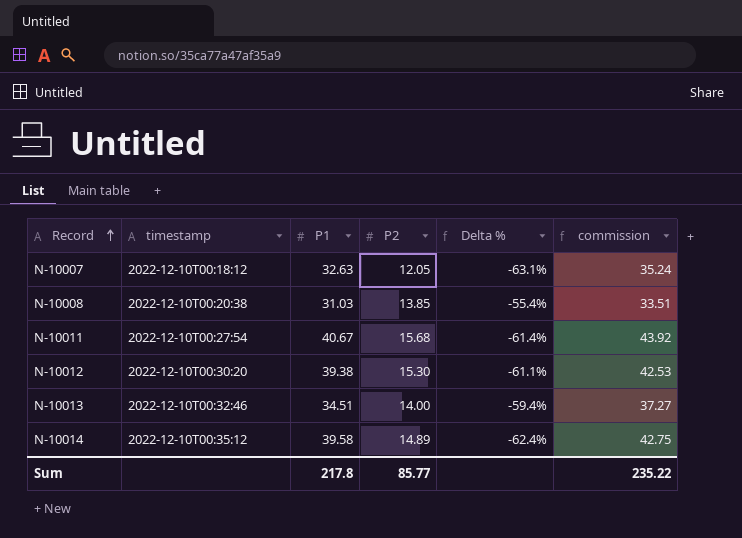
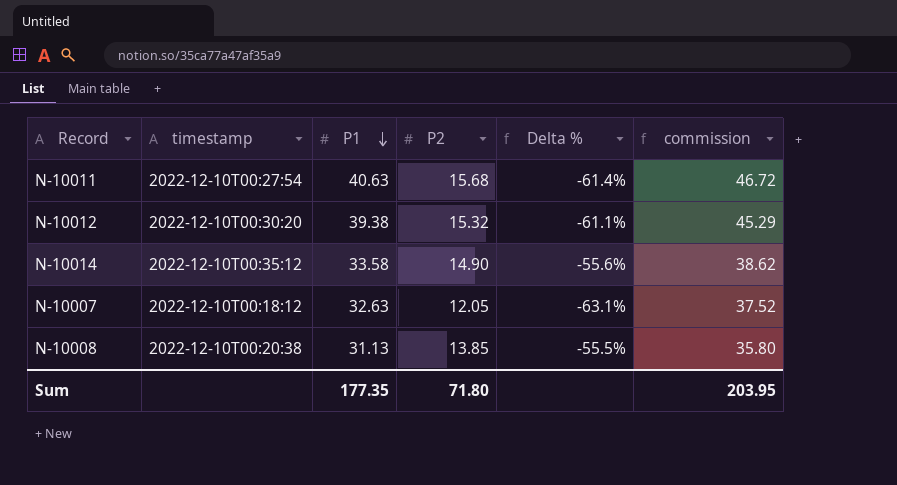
row order: Record ascending -> P1 descending
column commission | formula: [P1] * 1.08 -> [P1] * 1.15
row N-10013: 2022-12-10T00:32:46 | 34.51 | 14.00 | -59.4% | 37.27 -> none
N-10011 | P1: 40.67 -> 40.63
N-10012 | P2: 15.30 -> 15.32
N-10014 | P1: 39.58 -> 33.58
N-10014 | P2: 14.89 -> 14.90
N-10014 | Delta %: -62.4% -> -55.6%
N-10008 | P1: 31.03 -> 31.13
N-10008 | Delta %: -55.4% -> -55.5%
Sum | P1: 217.8 -> 177.35
Sum | P2: 85.77 -> 71.80
Sum | commission: 235.22 -> 203.95

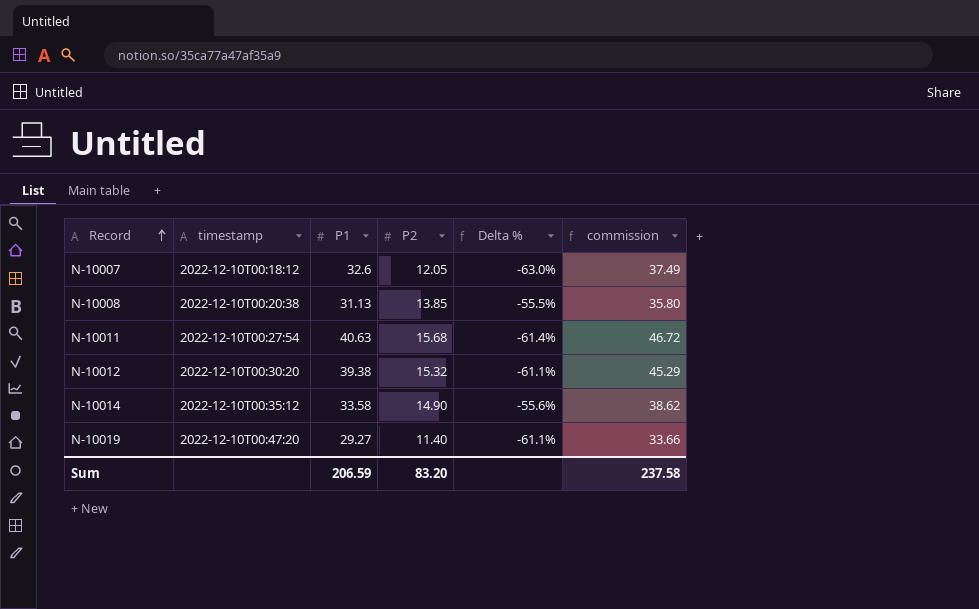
row order: P1 descending -> Record ascending
N-10007 | P1: 32.63 -> 32.6
N-10007 | Delta %: -63.1% -> -63.0%
N-10007 | commission: 37.52 -> 37.49
row N-10019: none -> 2022-12-10T00:47:20 | 29.27 | 11.40 | -61.1% | 33.66
Sum | P1: 177.35 -> 206.59
Sum | P2: 71.80 -> 83.20
Sum | commission: 203.95 -> 237.58

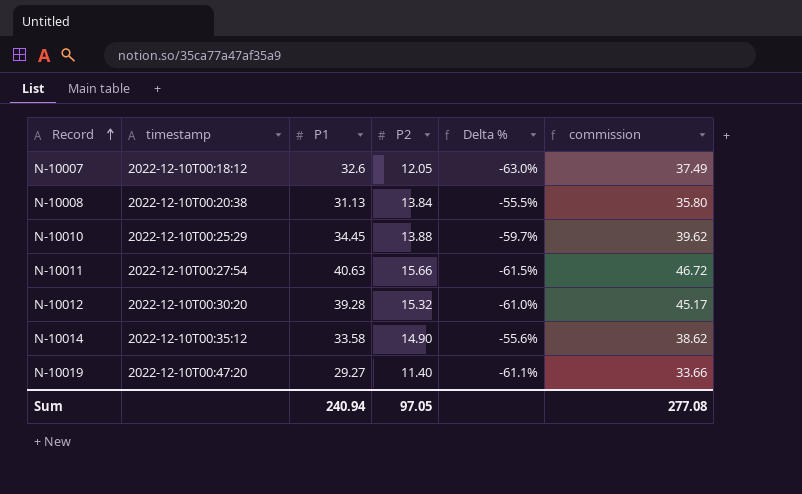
N-10008 | P2: 13.85 -> 13.84
row N-10010: none -> 2022-12-10T00:25:29 | 34.45 | 13.88 | -59.7% | 39.62
N-10011 | P2: 15.68 -> 15.66
N-10011 | Delta %: -61.4% -> -61.5%
N-10012 | P1: 39.38 -> 39.28
N-10012 | Delta %: -61.1% -> -61.0%
N-10012 | commission: 45.29 -> 45.17
Sum | P1: 206.59 -> 240.94
Sum | P2: 83.20 -> 97.05
Sum | commission: 237.58 -> 277.08

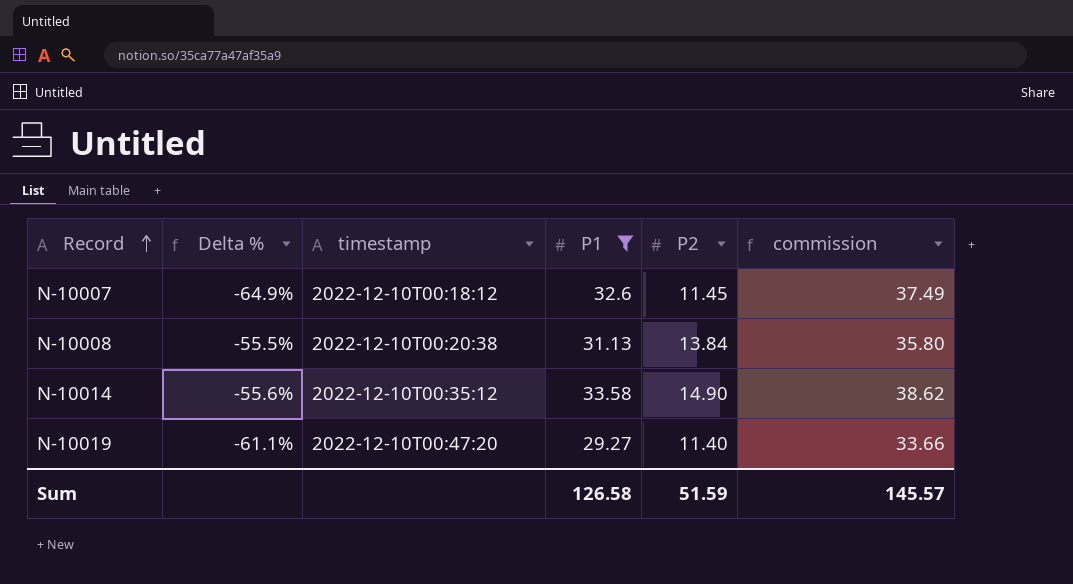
filter: none -> P1 <= 33.58
column Delta % | position: 5 -> 2
N-10007 | Delta %: -63.0% -> -64.9%
N-10007 | P2: 12.05 -> 11.45
Sum | P1: 240.94 -> 126.58
Sum | P2: 97.05 -> 51.59
Sum | commission: 277.08 -> 145.57

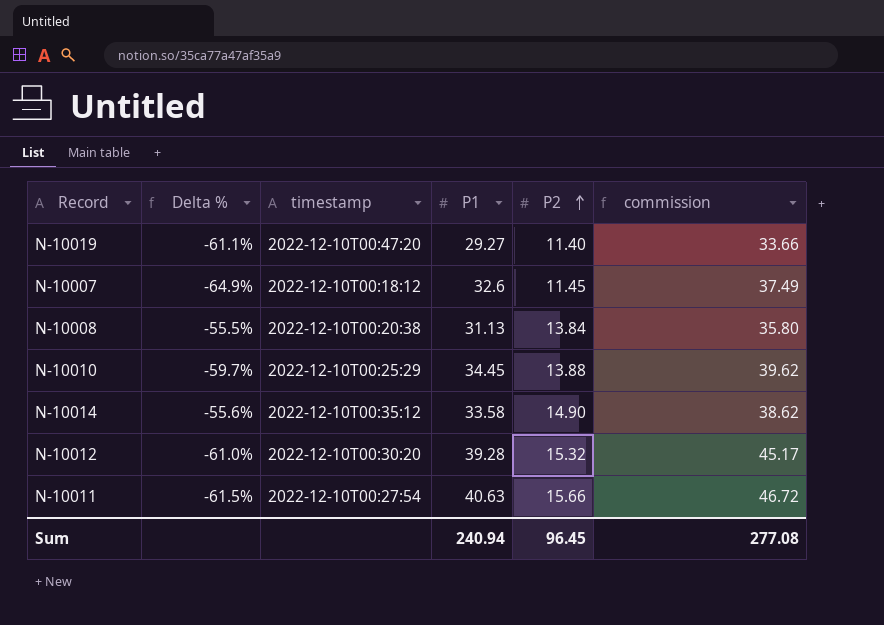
filter: P1 <= 33.58 -> none
row order: Record ascending -> P2 ascending
Sum | P1: 126.58 -> 240.94
Sum | P2: 51.59 -> 96.45
Sum | commission: 145.57 -> 277.08

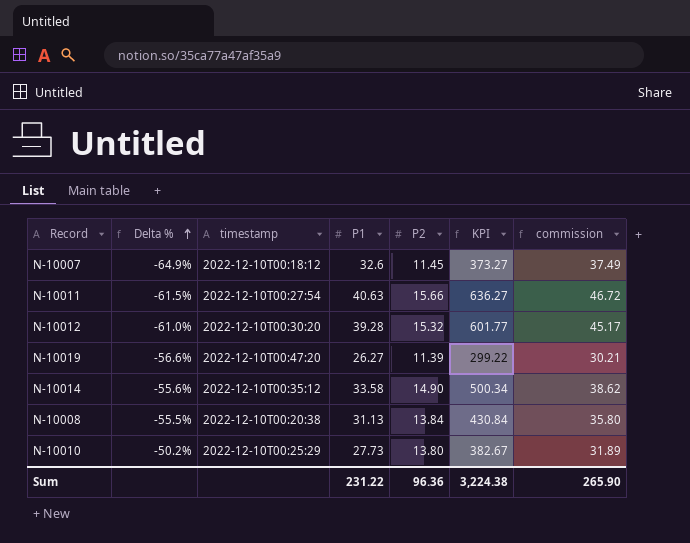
row order: P2 ascending -> Delta % ascending
column KPI | formula: none -> [P1] * [P2]
N-10019 | Delta %: -61.1% -> -56.6%
N-10019 | P1: 29.27 -> 26.27
N-10019 | P2: 11.40 -> 11.39
N-10019 | commission: 33.66 -> 30.21
N-10010 | Delta %: -59.7% -> -50.2%
N-10010 | P1: 34.45 -> 27.73
N-10010 | P2: 13.88 -> 13.80
N-10010 | commission: 39.62 -> 31.89
Sum | P1: 240.94 -> 231.22
Sum | P2: 96.45 -> 96.36
Sum | commission: 277.08 -> 265.90

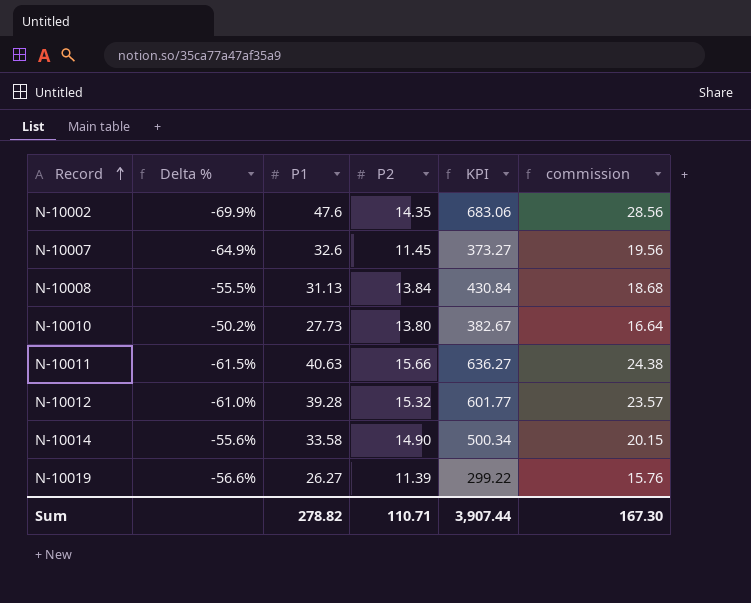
row order: Delta % ascending -> Record ascending
column timestamp | position: 3 -> none
column commission | formula: [P1] * 1.15 -> [P1] * 0.6
row N-10002: none -> -69.9% | 47.6 | 14.35 | 683.06 | 28.56
Sum | P1: 231.22 -> 278.82
Sum | P2: 96.36 -> 110.71
Sum | KPI: 3,224.38 -> 3,907.44
Sum | commission: 265.90 -> 167.30

